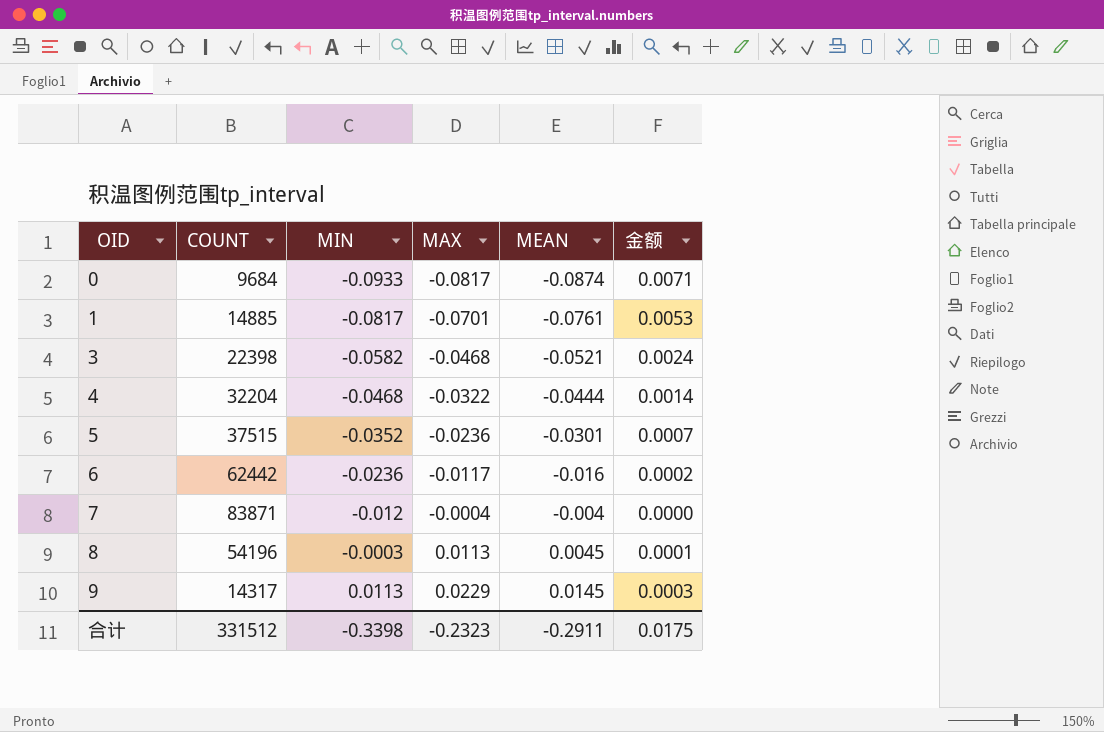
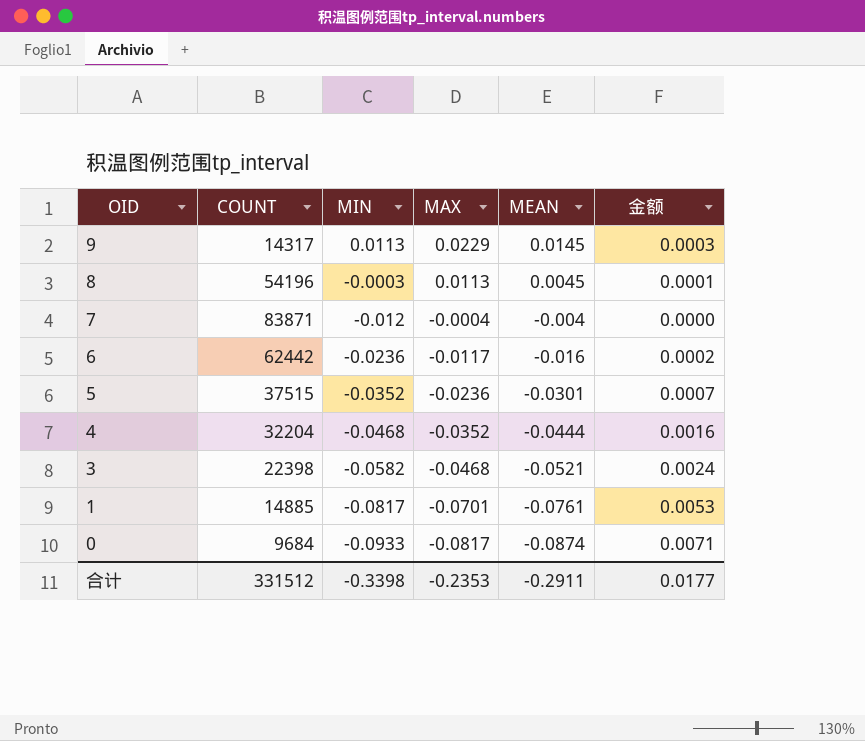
row order: OID ascending -> OID descending
4 | MAX: -0.0322 -> -0.0352
4 | 金额: 0.0014 -> 0.0016
合计 | MAX: -0.2323 -> -0.2353
合计 | 金额: 0.0175 -> 0.0177

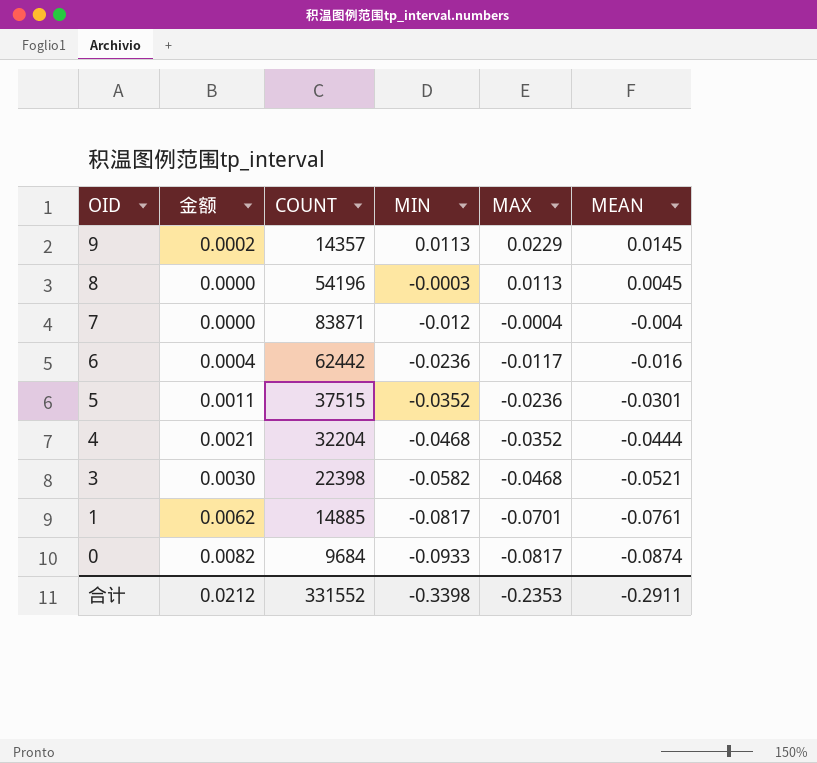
column 金额 | formula: [MAX] * [MEAN] -> [MIN] * [MEAN]
column 金额 | position: 6 -> 2
9 | COUNT: 14317 -> 14357
合计 | 金额: 0.0177 -> 0.0212
合计 | COUNT: 331512 -> 331552

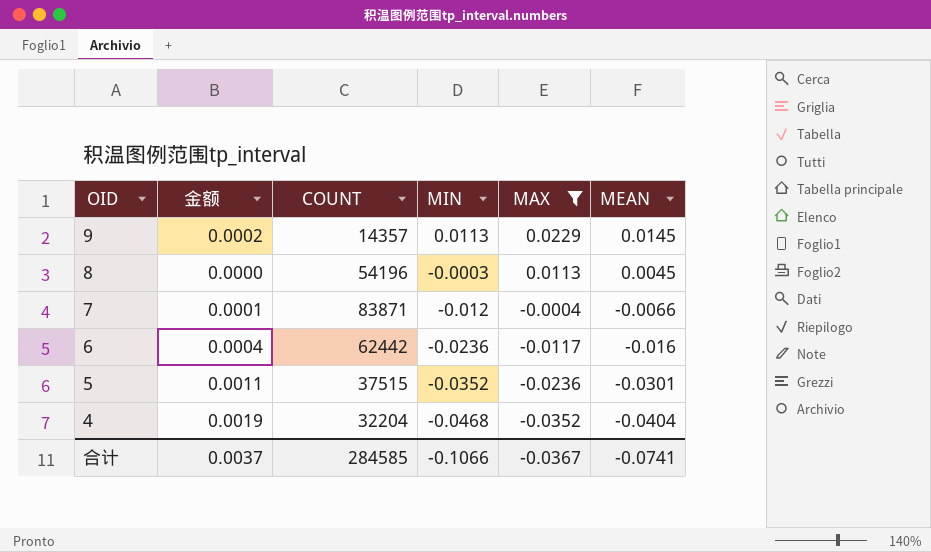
filter: none -> MAX >= -0.0352
7 | 金额: 0.0000 -> 0.0001
7 | MEAN: -0.004 -> -0.0066
4 | 金额: 0.0021 -> 0.0019
4 | MEAN: -0.0444 -> -0.0404
合计 | 金额: 0.0212 -> 0.0037
合计 | COUNT: 331552 -> 284585
合计 | MIN: -0.3398 -> -0.1066
合计 | MAX: -0.2353 -> -0.0367
合计 | MEAN: -0.2911 -> -0.0741

